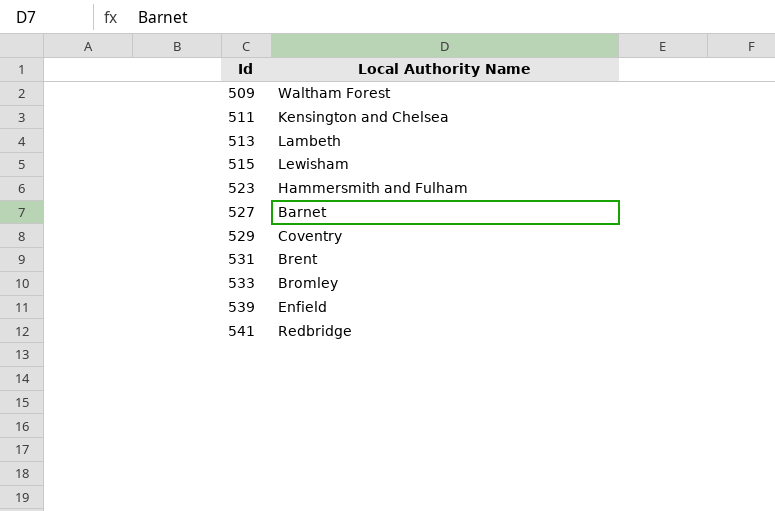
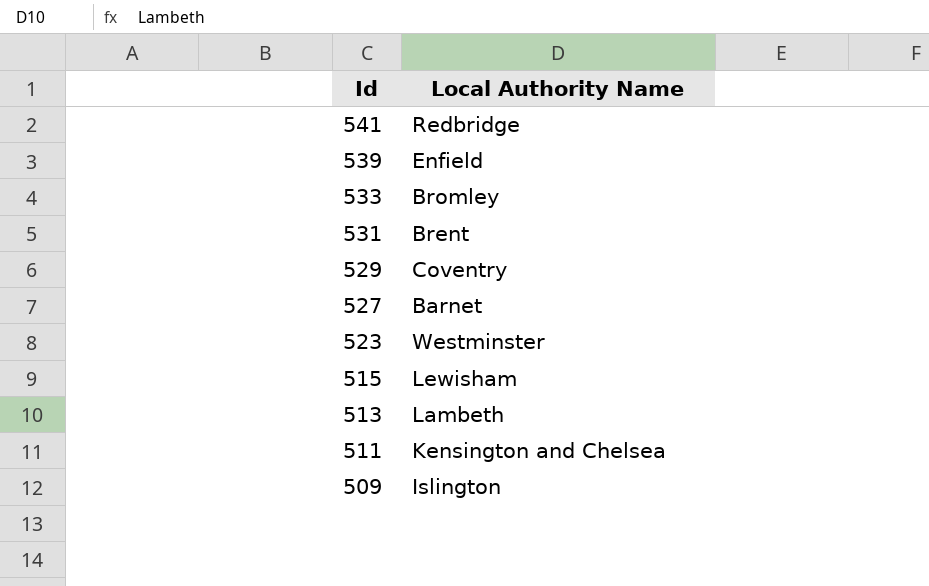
row order: Id ascending -> Id descending
523 | Local Authority Name: Hammersmith and Fulham -> Westminster
509 | Local Authority Name: Waltham Forest -> Islington

